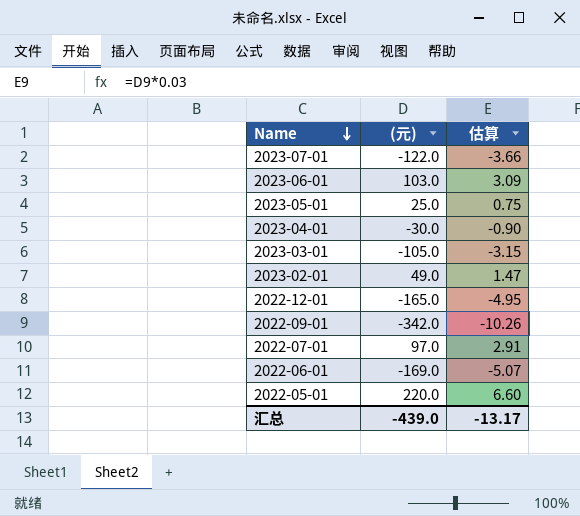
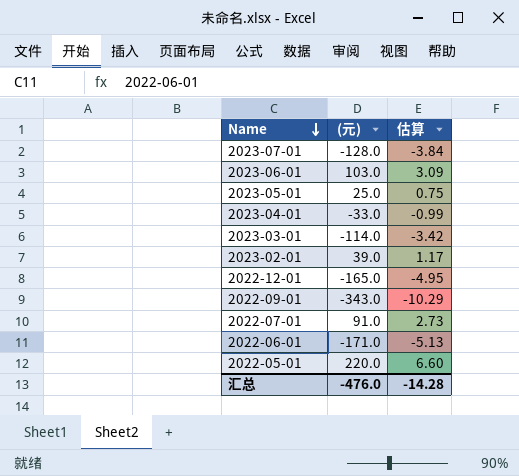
2023-07-01 | (元): -122.0 -> -128.0
2023-07-01 | 估算: -3.66 -> -3.84
2023-04-01 | (元): -30.0 -> -33.0
2023-04-01 | 估算: -0.90 -> -0.99
2023-03-01 | (元): -105.0 -> -114.0
2023-03-01 | 估算: -3.15 -> -3.42
2023-02-01 | (元): 49.0 -> 39.0
2023-02-01 | 估算: 1.47 -> 1.17
2022-09-01 | (元): -342.0 -> -343.0
2022-09-01 | 估算: -10.26 -> -10.29
2022-07-01 | (元): 97.0 -> 91.0
2022-07-01 | 估算: 2.91 -> 2.73
2022-06-01 | (元): -169.0 -> -171.0
2022-06-01 | 估算: -5.07 -> -5.13
汇总 | (元): -439.0 -> -476.0
汇总 | 估算: -13.17 -> -14.28

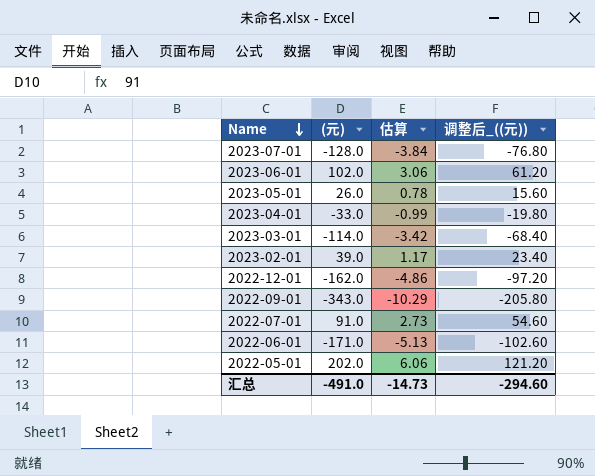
column 调整后_((元)) | formula: none -> [(元)] * 0.6
2023-06-01 | (元): 103.0 -> 102.0
2023-06-01 | 估算: 3.09 -> 3.06
2023-05-01 | (元): 25.0 -> 26.0
2023-05-01 | 估算: 0.75 -> 0.78
2022-12-01 | (元): -165.0 -> -162.0
2022-12-01 | 估算: -4.95 -> -4.86
2022-05-01 | (元): 220.0 -> 202.0
2022-05-01 | 估算: 6.60 -> 6.06
汇总 | (元): -476.0 -> -491.0
汇总 | 估算: -14.28 -> -14.73

